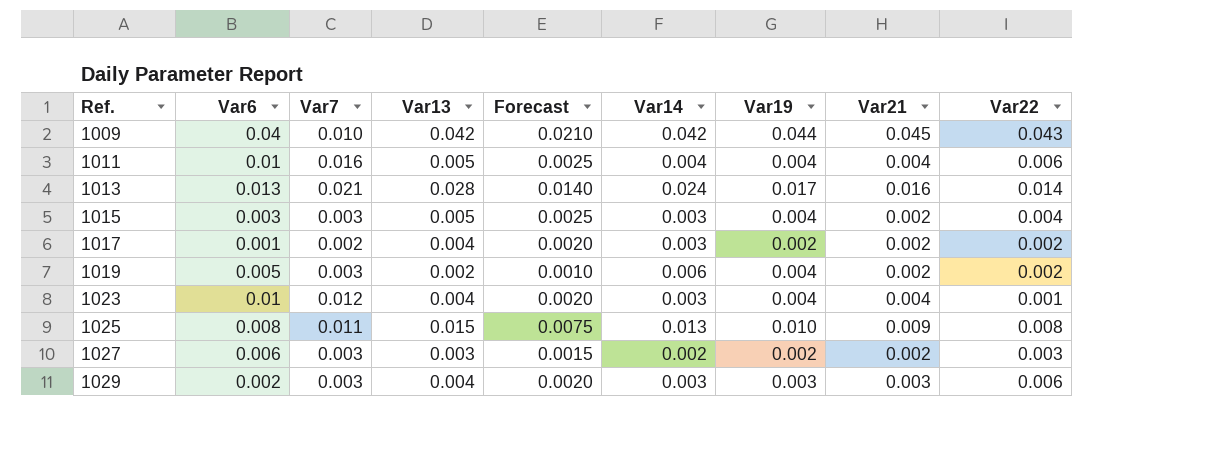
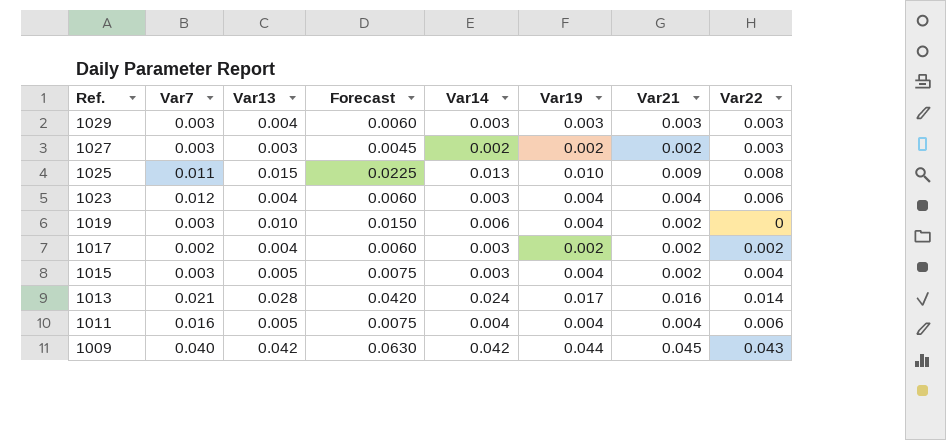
row order: Ref. ascending -> Ref. descending
column Var6 | position: 2 -> none
column Forecast | formula: [Var13] * 0.5 -> [Var13] * 1.5
1029 | Var22: 0.006 -> 0.003
1023 | Var22: 0.001 -> 0.006
1019 | Var13: 0.002 -> 0.010
1019 | Var22: 0.002 -> 0
1009 | Var7: 0.010 -> 0.040

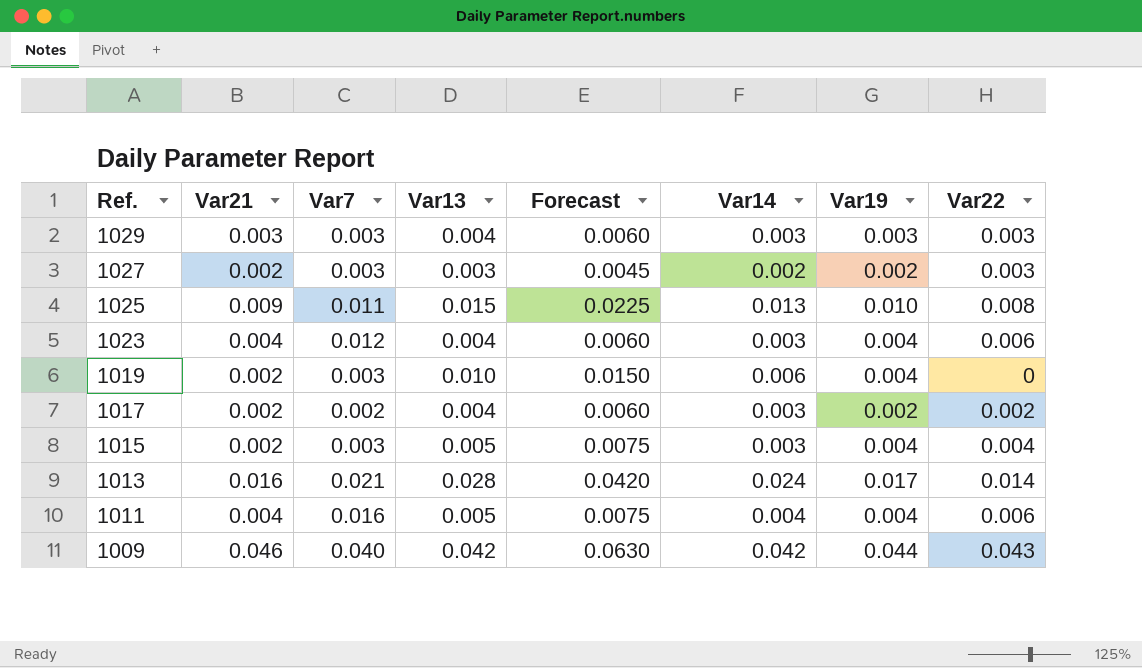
column Var21 | position: 7 -> 2
1009 | Var21: 0.045 -> 0.046

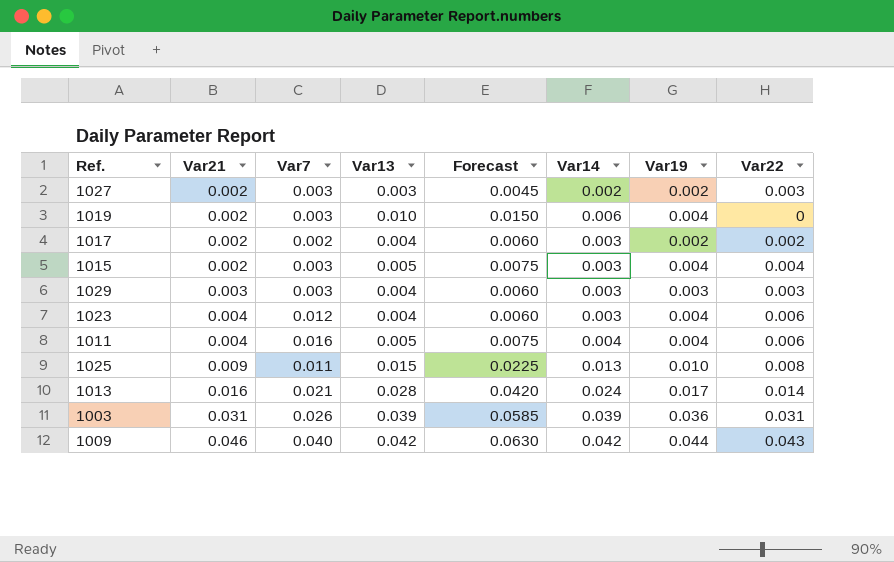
row order: Ref. descending -> Var21 ascending
row 1003: none -> 0.031 | 0.026 | 0.039 | 0.0585 | 0.039 | 0.036 | 0.031

